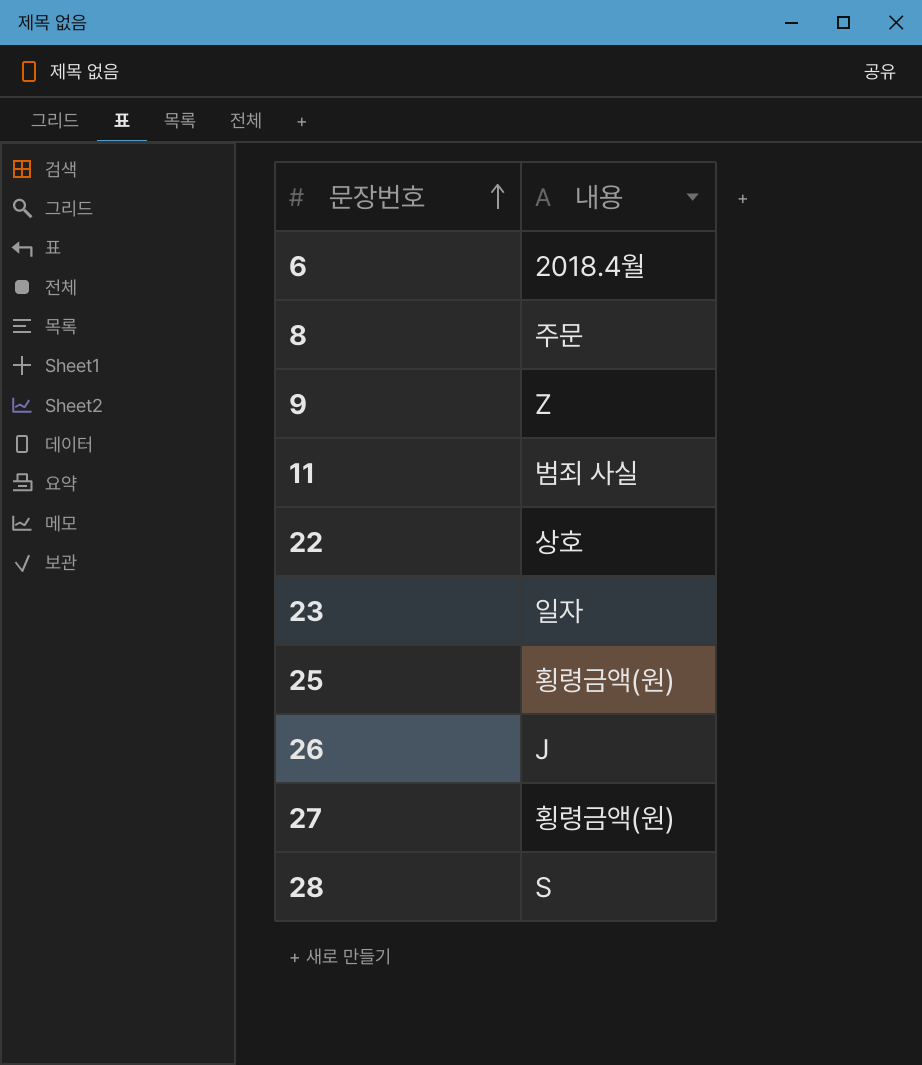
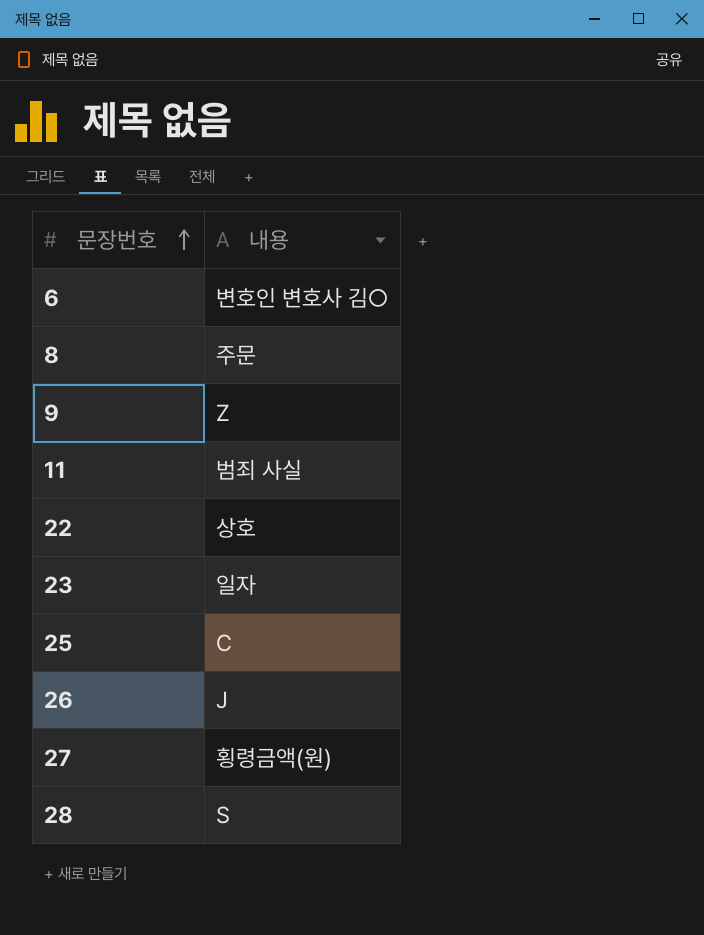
6 | 내용: 2018.4월 -> 변호인 변호사 김○
25 | 내용: 횡령금액(원) -> C

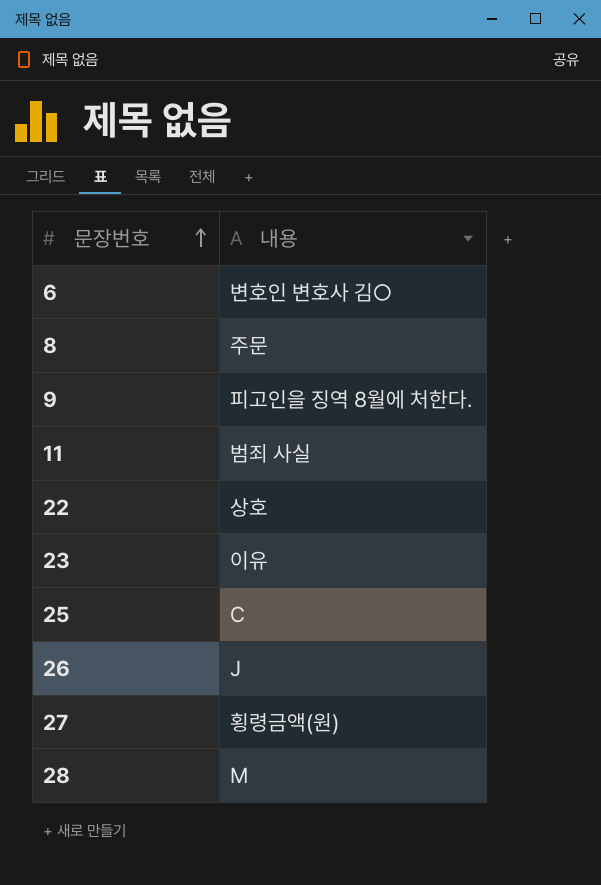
9 | 내용: Z -> 피고인을 징역 8월에 처한다.
23 | 내용: 일자 -> 이유
28 | 내용: S -> M

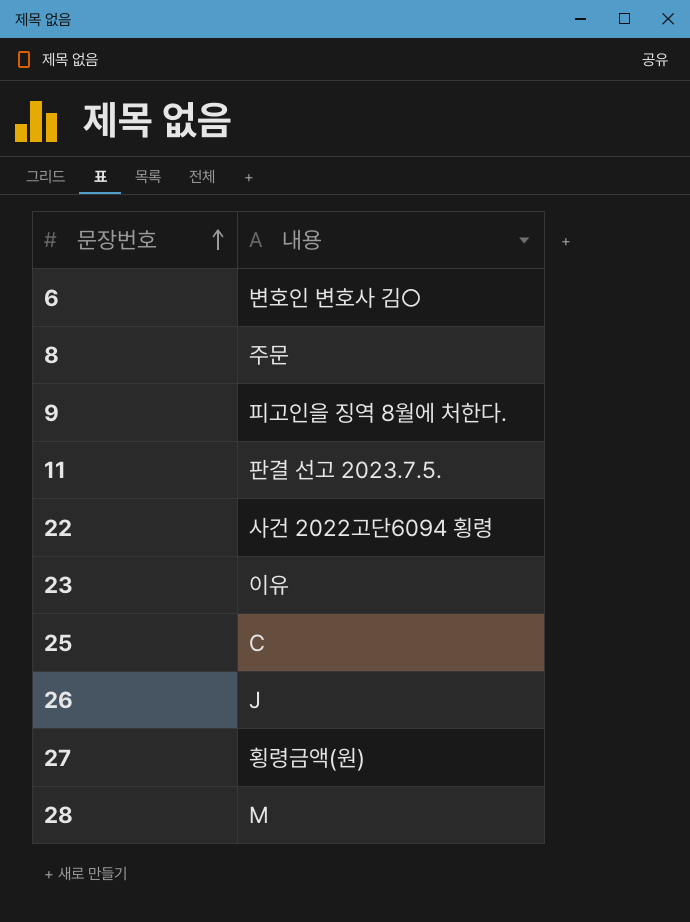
11 | 내용: 범죄 사실 -> 판결 선고 2023.7.5.
22 | 내용: 상호 -> 사건 2022고단6094 횡령

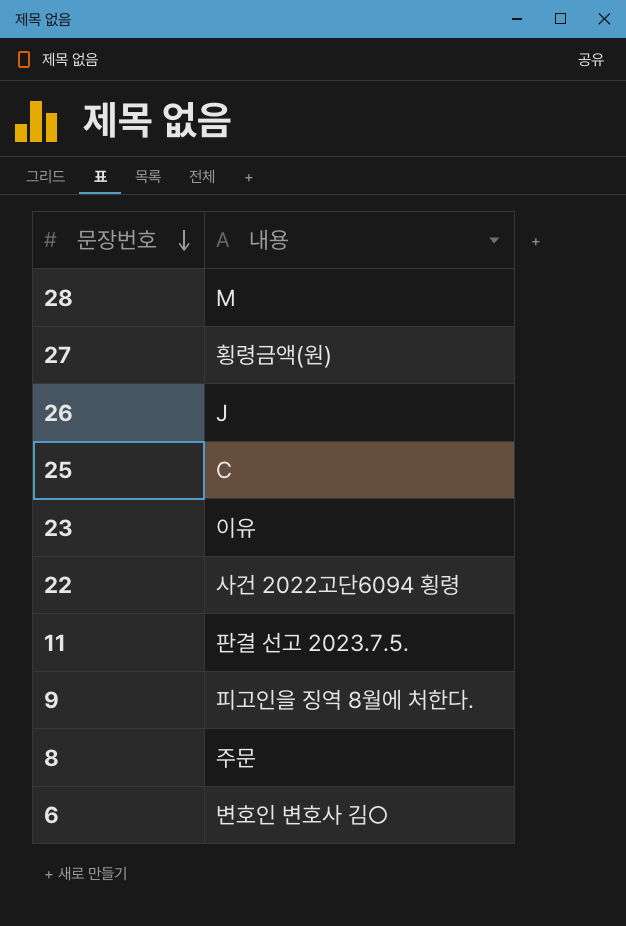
row order: 문장번호 ascending -> 문장번호 descending

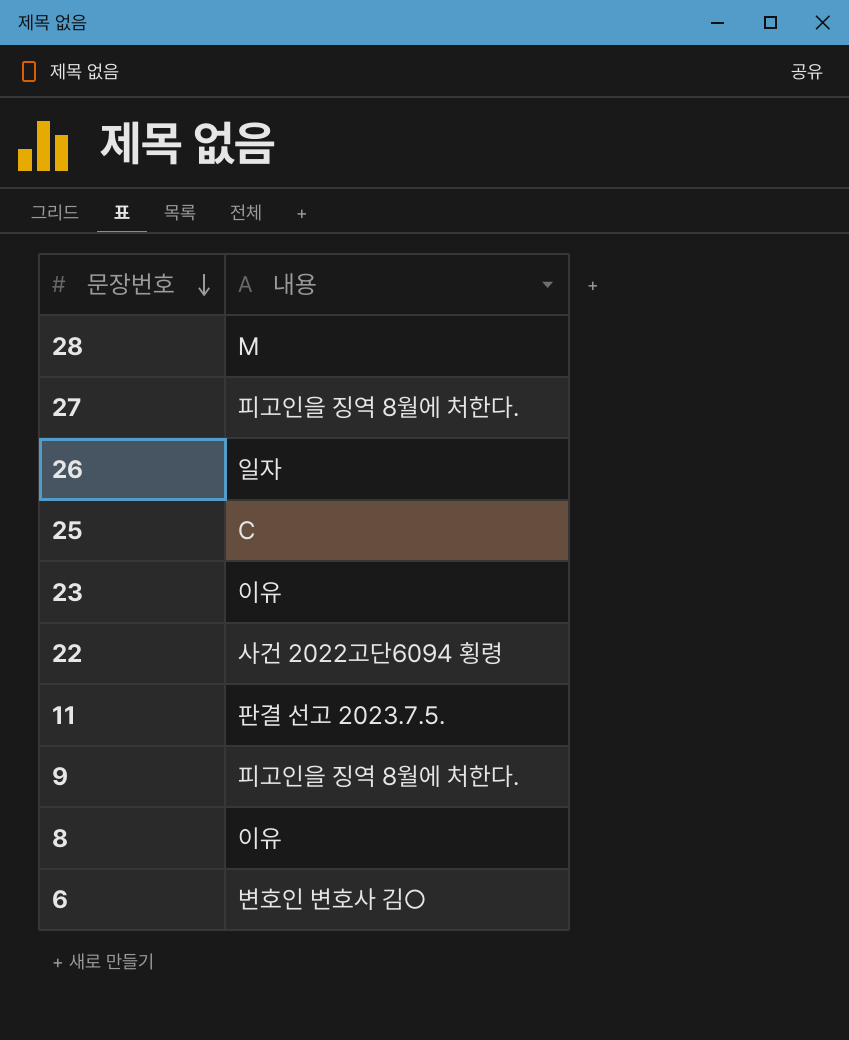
27 | 내용: 횡령금액(원) -> 피고인을 징역 8월에 처한다.
26 | 내용: J -> 일자
8 | 내용: 주문 -> 이유

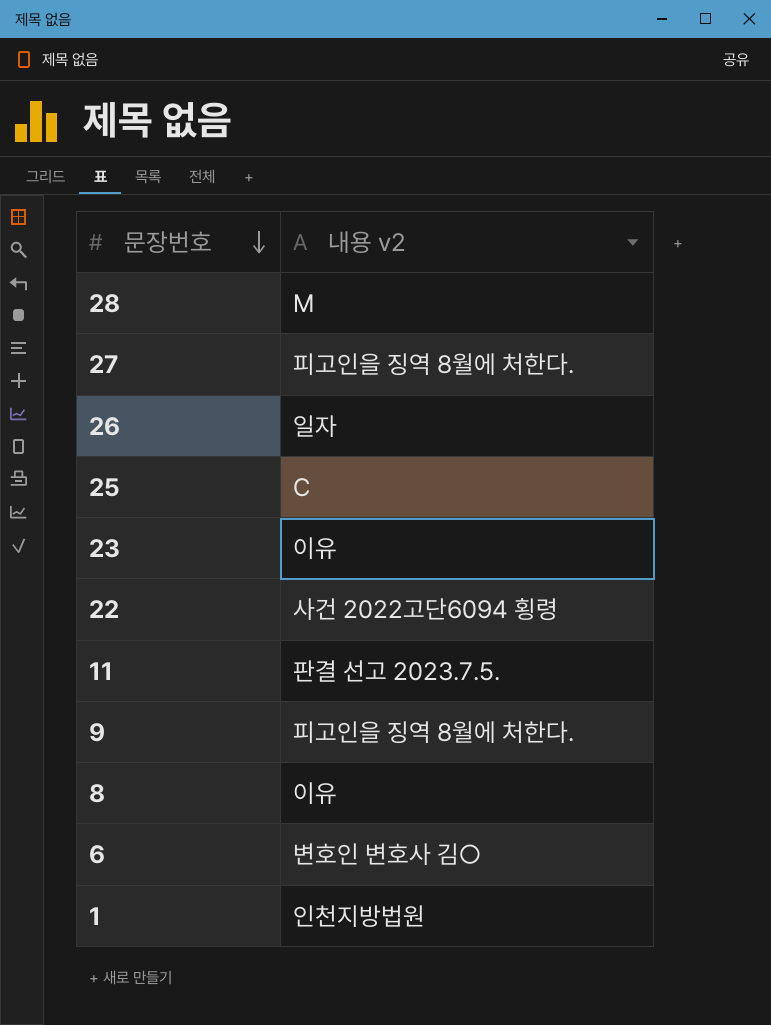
column name: 내용 -> 내용 v2
row 1: none -> 인천지방법원

